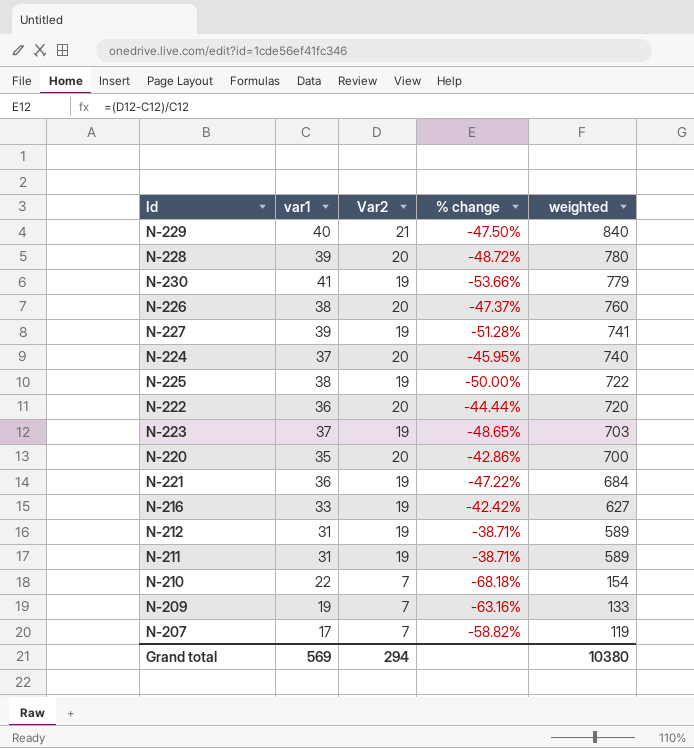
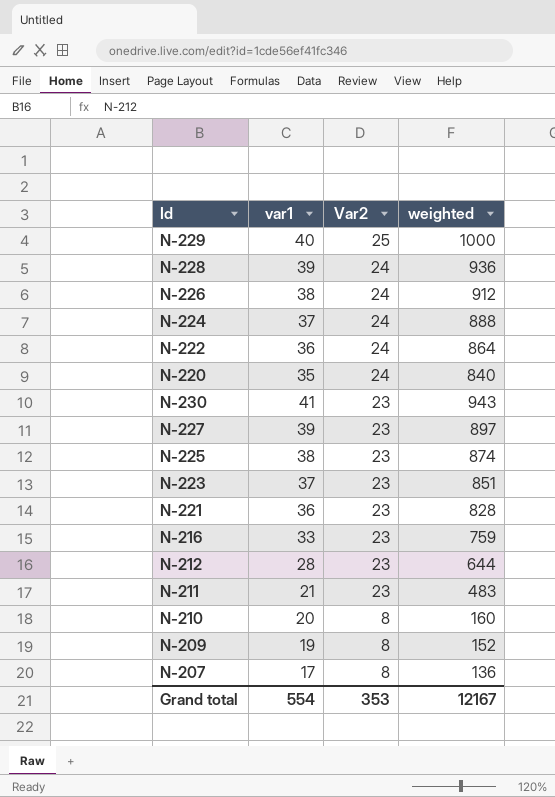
row order: weighted descending -> Var2 descending
column % change | formula: ([Var2] - [var1]) / [var1] -> none
N-229 | Var2: 21 -> 25
N-229 | weighted: 840 -> 1000
N-228 | Var2: 20 -> 24
N-228 | weighted: 780 -> 936
N-226 | Var2: 20 -> 24
N-226 | weighted: 760 -> 912
N-224 | Var2: 20 -> 24
N-224 | weighted: 740 -> 888
N-222 | Var2: 20 -> 24
N-222 | weighted: 720 -> 864
N-220 | Var2: 20 -> 24
N-220 | weighted: 700 -> 840
N-230 | Var2: 19 -> 23
N-230 | weighted: 779 -> 943
N-227 | Var2: 19 -> 23
N-227 | weighted: 741 -> 897
N-225 | Var2: 19 -> 23
N-225 | weighted: 722 -> 874
N-223 | Var2: 19 -> 23
N-223 | weighted: 703 -> 851
N-221 | Var2: 19 -> 23
N-221 | weighted: 684 -> 828
N-216 | Var2: 19 -> 23
N-216 | weighted: 627 -> 759
N-212 | var1: 31 -> 28
N-212 | Var2: 19 -> 23
N-212 | weighted: 589 -> 644
N-211 | var1: 31 -> 21
N-211 | Var2: 19 -> 23
N-211 | weighted: 589 -> 483
N-210 | var1: 22 -> 20
N-210 | Var2: 7 -> 8
N-210 | weighted: 154 -> 160
N-209 | Var2: 7 -> 8
N-209 | weighted: 133 -> 152
N-207 | Var2: 7 -> 8
N-207 | weighted: 119 -> 136
Grand total | var1: 569 -> 554
Grand total | Var2: 294 -> 353
Grand total | weighted: 10380 -> 12167

